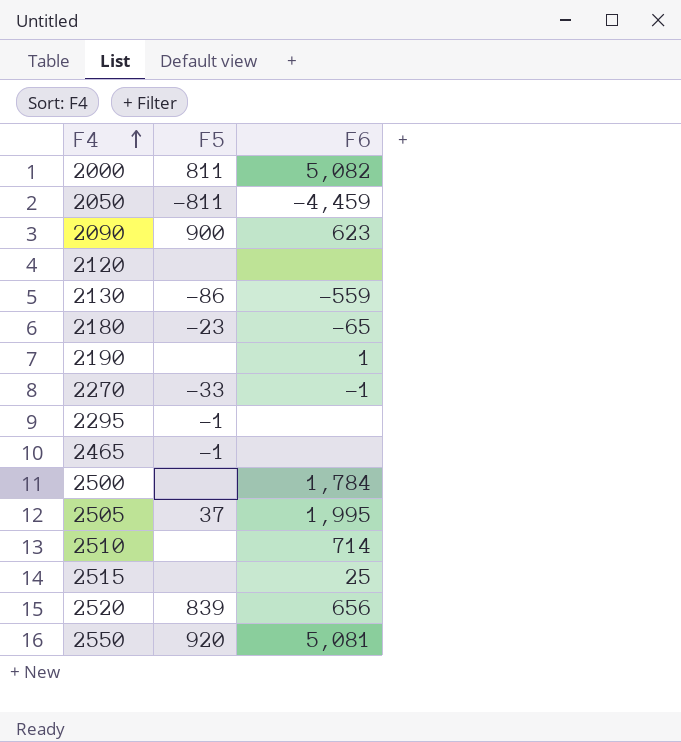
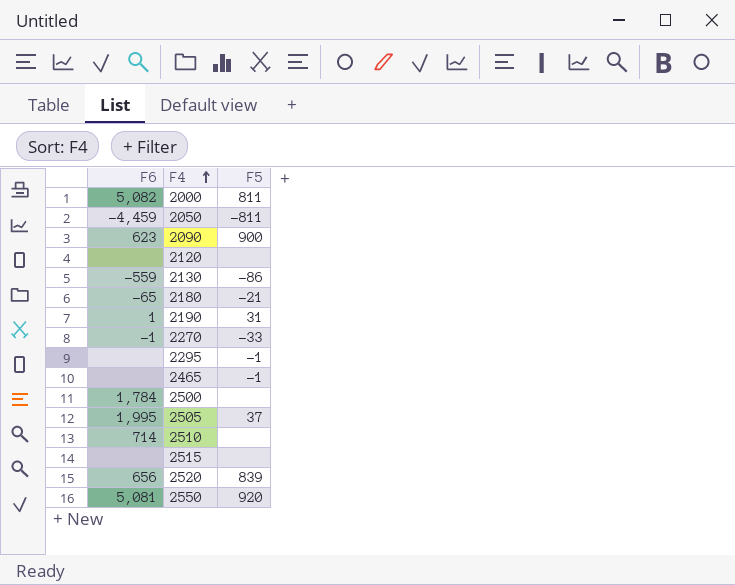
column F6 | position: 3 -> 1
2180 | F5: -23 -> -21
2190 | F5: none -> 31
2515 | F6: 25 -> none

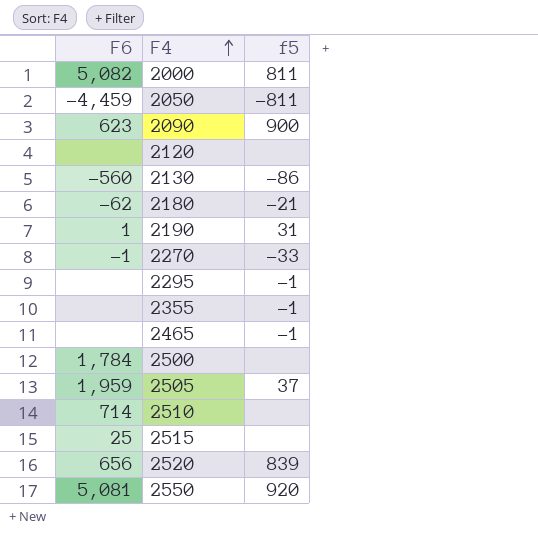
column name: F5 -> f5
2130 | F6: -559 -> -560
2180 | F6: -65 -> -62
row 2355: none -> none | -1
2505 | F6: 1,995 -> 1,959
2515 | F6: none -> 25

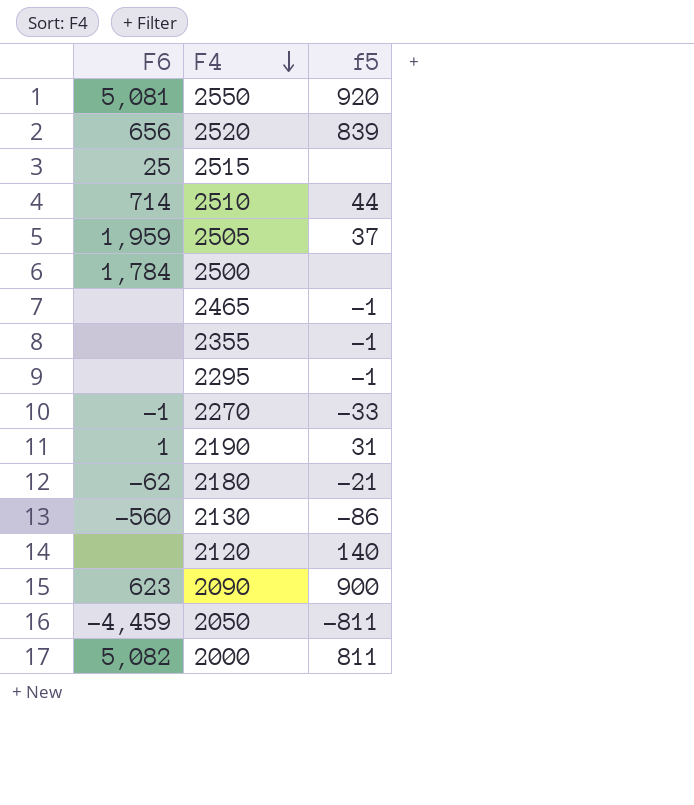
row order: F4 ascending -> F4 descending
2510 | f5: none -> 44
2120 | f5: none -> 140

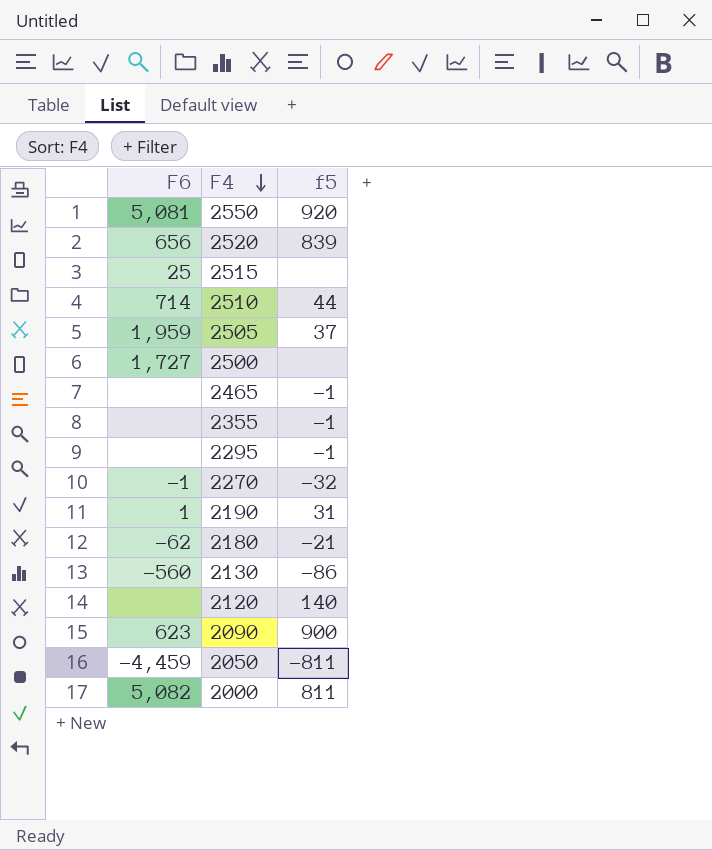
2500 | F6: 1,784 -> 1,727
2270 | f5: -33 -> -32

